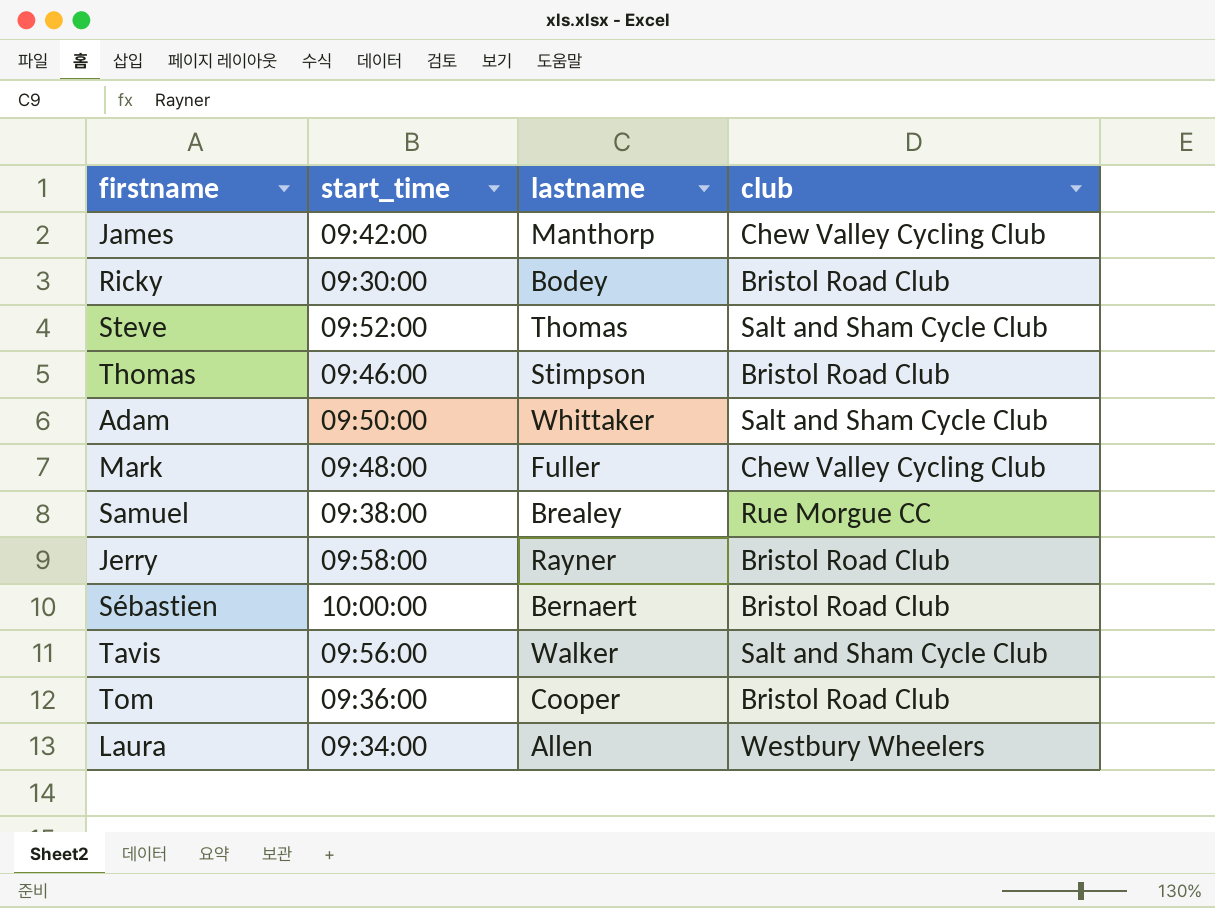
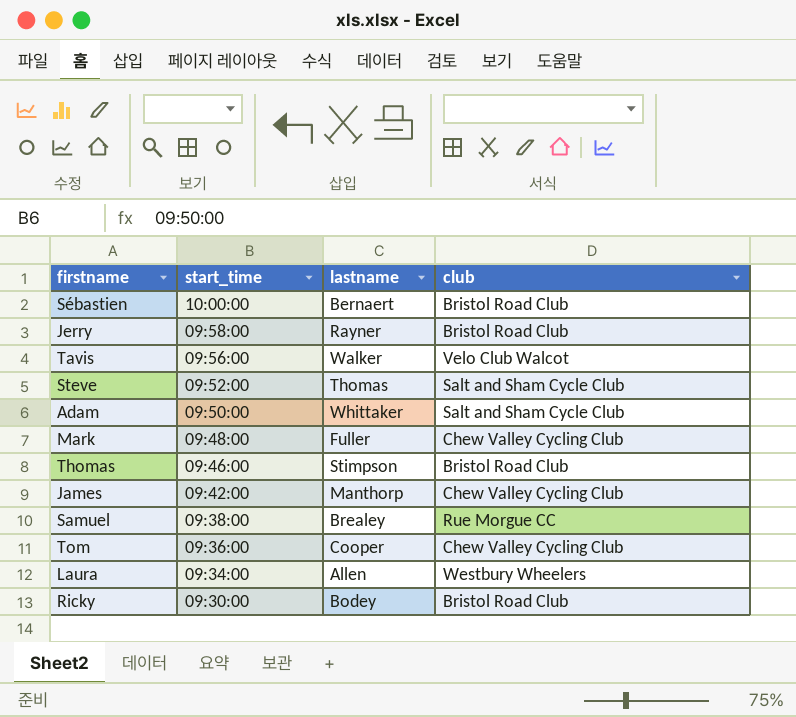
row order: none -> start_time descending
Tavis | club: Salt and Sham Cycle Club -> Velo Club Walcot
Tom | club: Bristol Road Club -> Chew Valley Cycling Club

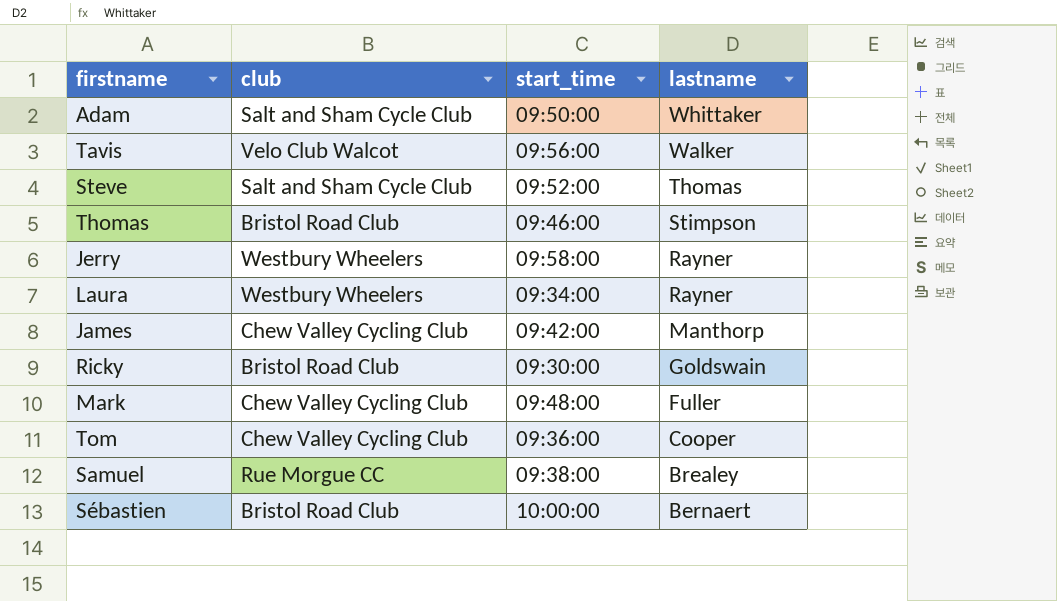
row order: start_time descending -> lastname descending
column club | position: 4 -> 2
Jerry | club: Bristol Road Club -> Westbury Wheelers
Laura | lastname: Allen -> Rayner
Ricky | lastname: Bodey -> Goldswain

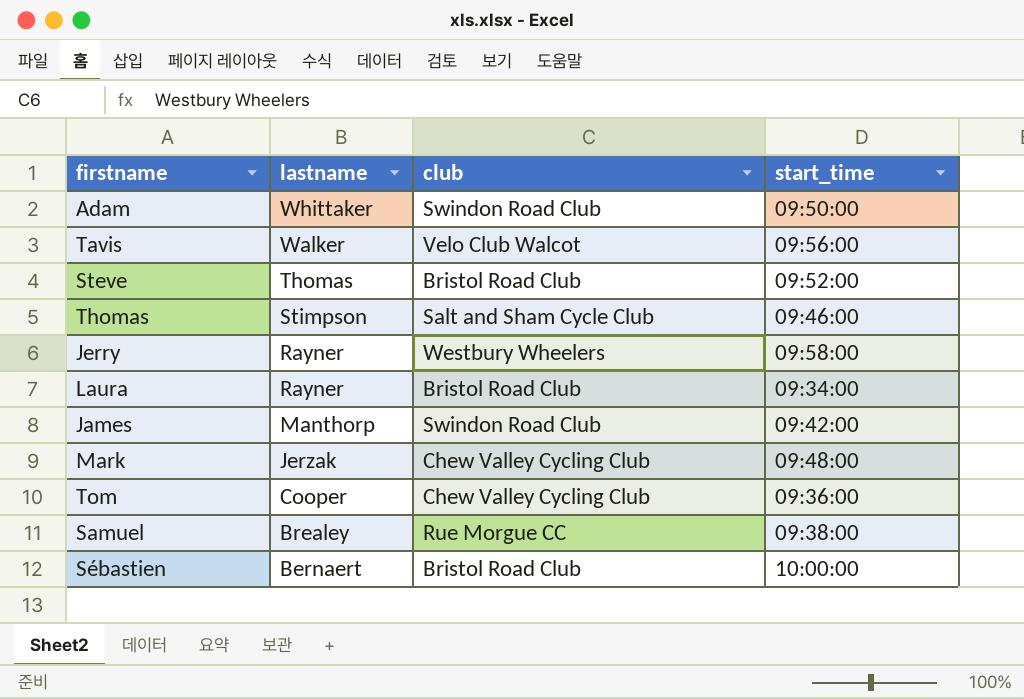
column lastname | position: 4 -> 2
row Ricky: Bristol Road Club | 09:30:00 | Goldswain -> none
Adam | club: Salt and Sham Cycle Club -> Swindon Road Club
Steve | club: Salt and Sham Cycle Club -> Bristol Road Club
Thomas | club: Bristol Road Club -> Salt and Sham Cycle Club
Laura | club: Westbury Wheelers -> Bristol Road Club
James | club: Chew Valley Cycling Club -> Swindon Road Club
Mark | lastname: Fuller -> Jerzak

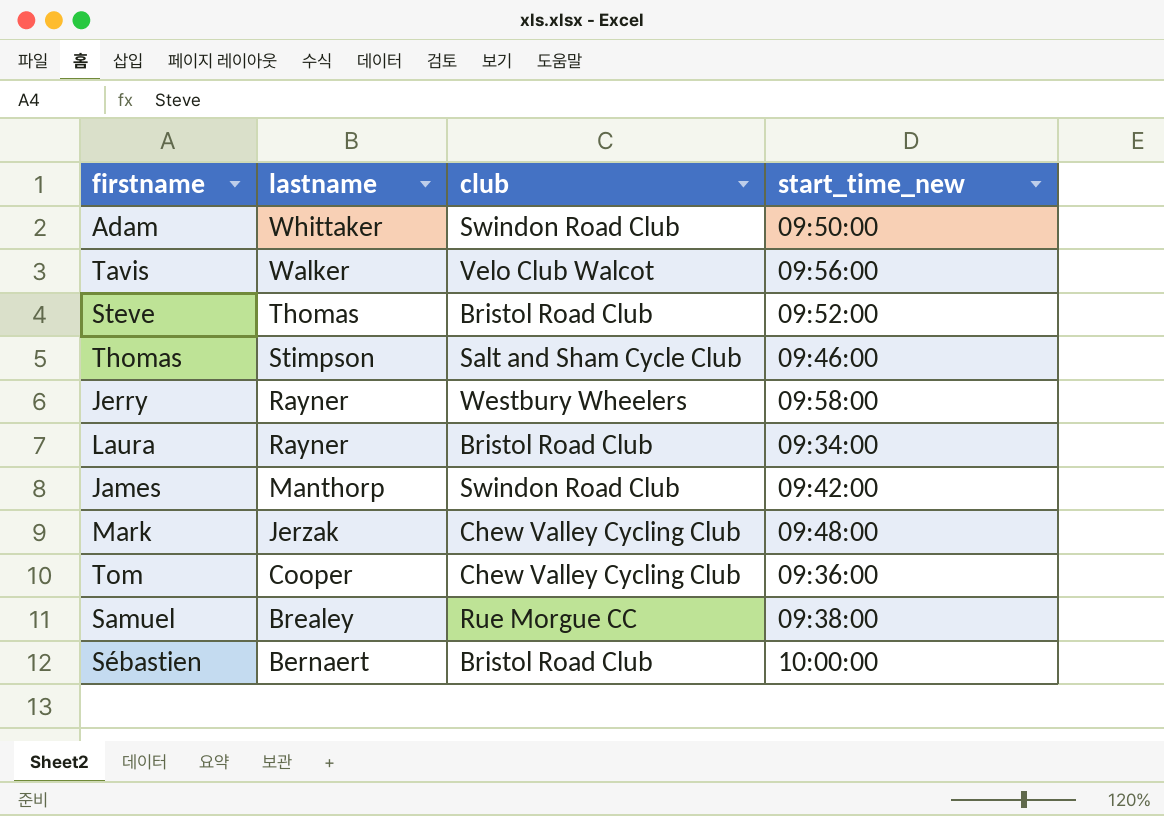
column name: start_time -> start_time_new

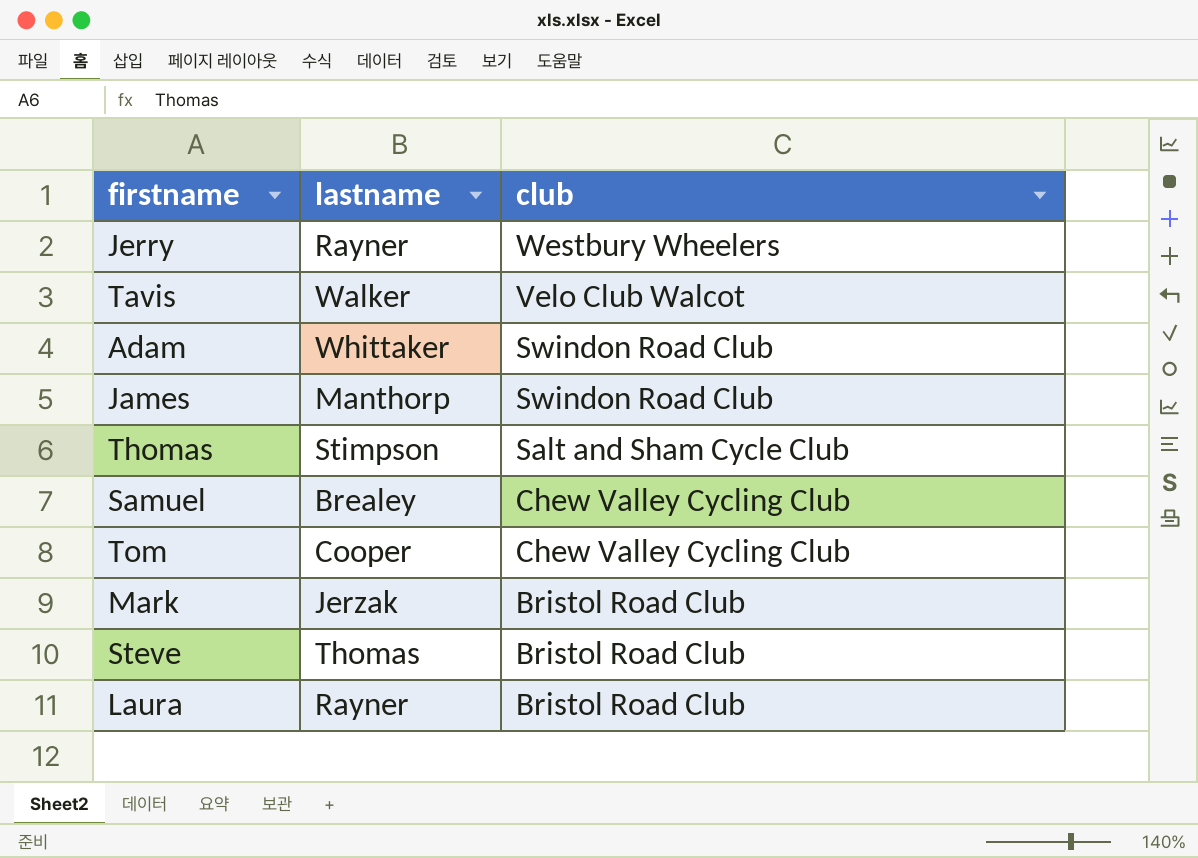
row order: lastname descending -> club descending
column start_time_new | position: 4 -> none
row Sébastien: Bernaert | Bristol Road Club | 10:00:00 -> none
Samuel | club: Rue Morgue CC -> Chew Valley Cycling Club
Mark | club: Chew Valley Cycling Club -> Bristol Road Club

